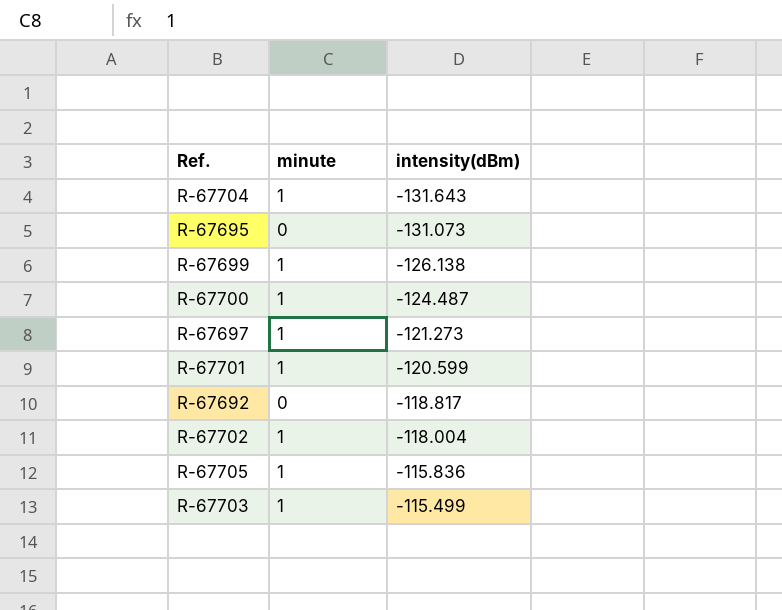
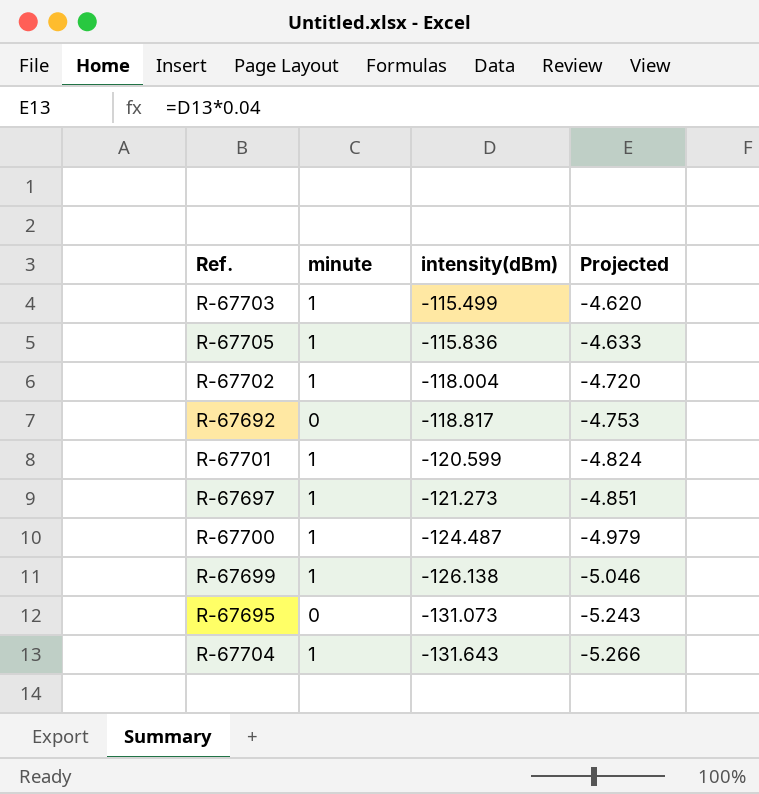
row order: intensity(dBm) ascending -> intensity(dBm) descending
column Projected | formula: none -> [intensity(dBm)] * 0.04

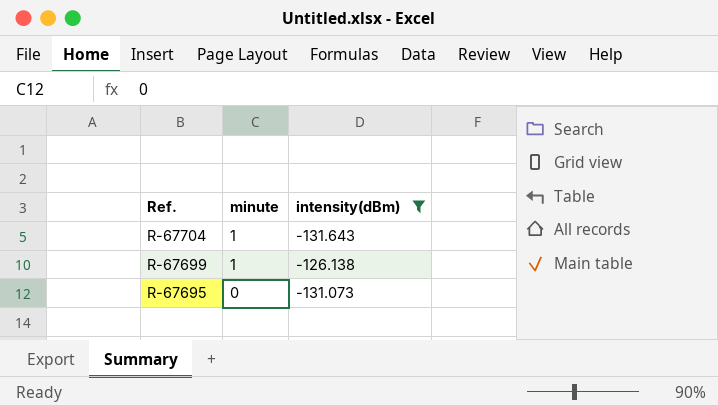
filter: none -> intensity(dBm) <= -126.138
row order: intensity(dBm) descending -> Ref. descending
column Projected | formula: [intensity(dBm)] * 0.04 -> none

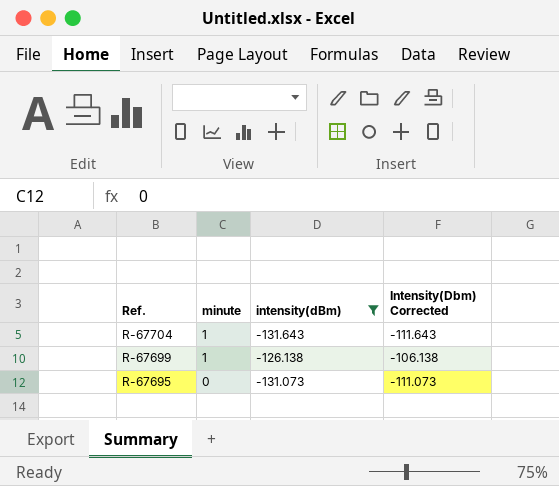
column Intensity(Dbm) Corrected | formula: none -> [intensity(dBm)] + 20

